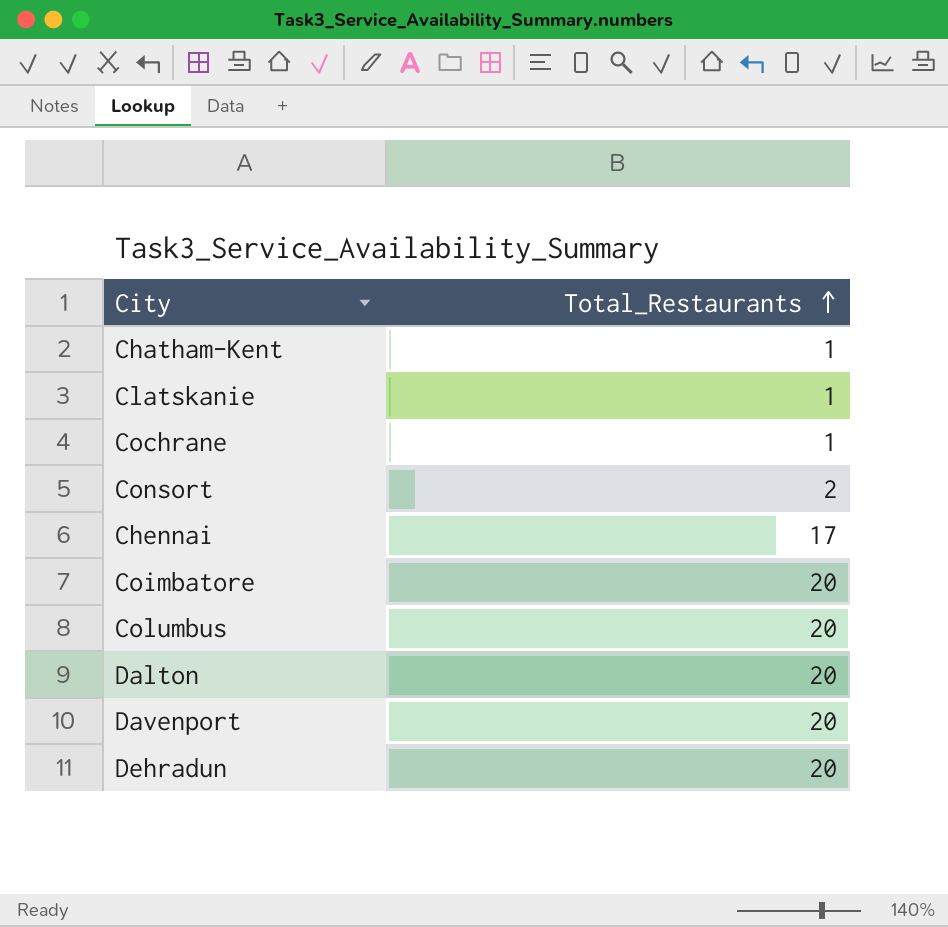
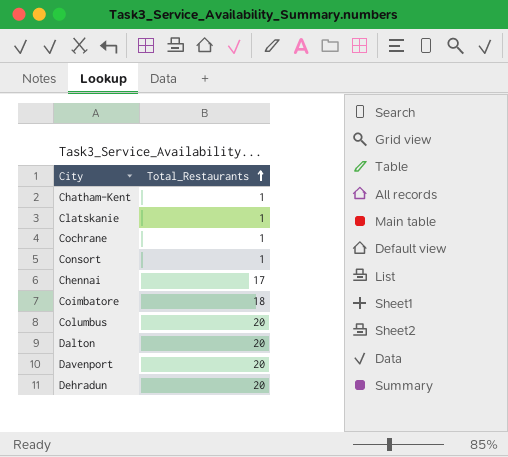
Consort | Total_Restaurants: 2 -> 1
Coimbatore | Total_Restaurants: 20 -> 18

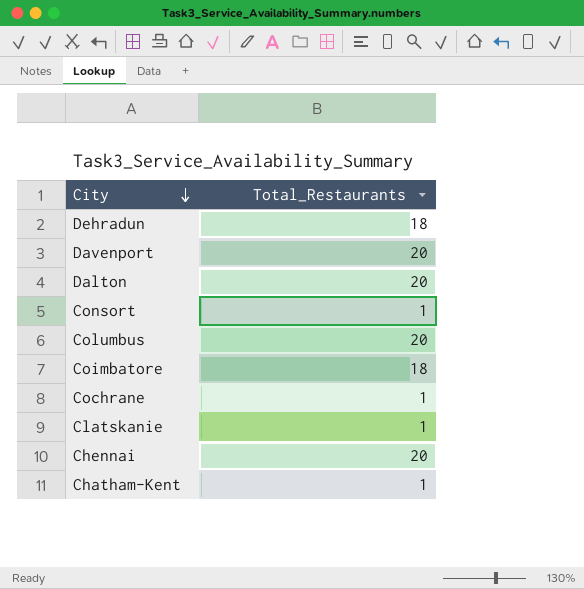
row order: Total_Restaurants ascending -> City descending
Dehradun | Total_Restaurants: 20 -> 18
Chennai | Total_Restaurants: 17 -> 20

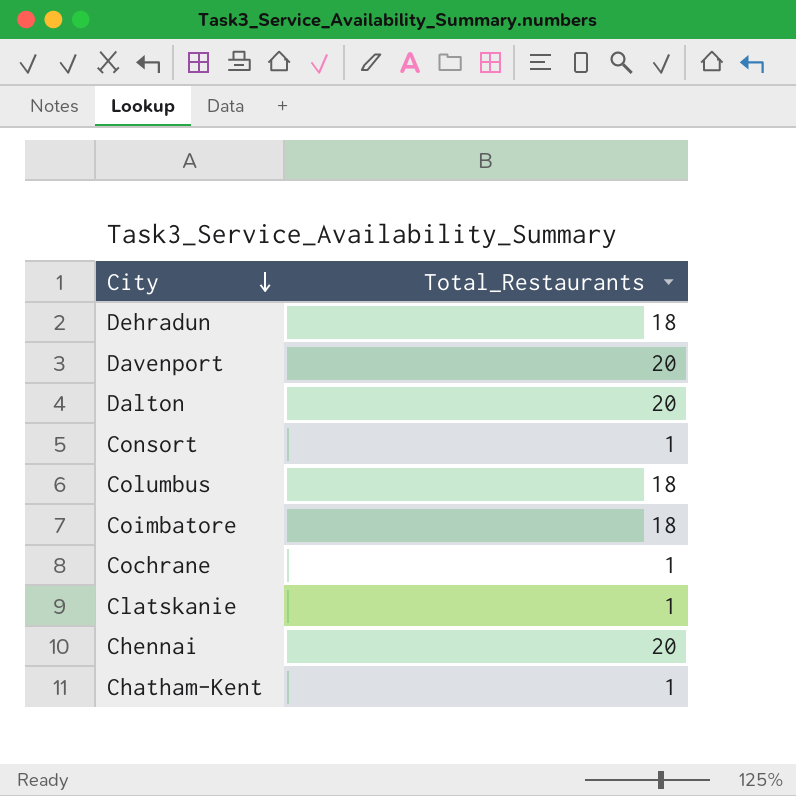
Columbus | Total_Restaurants: 20 -> 18

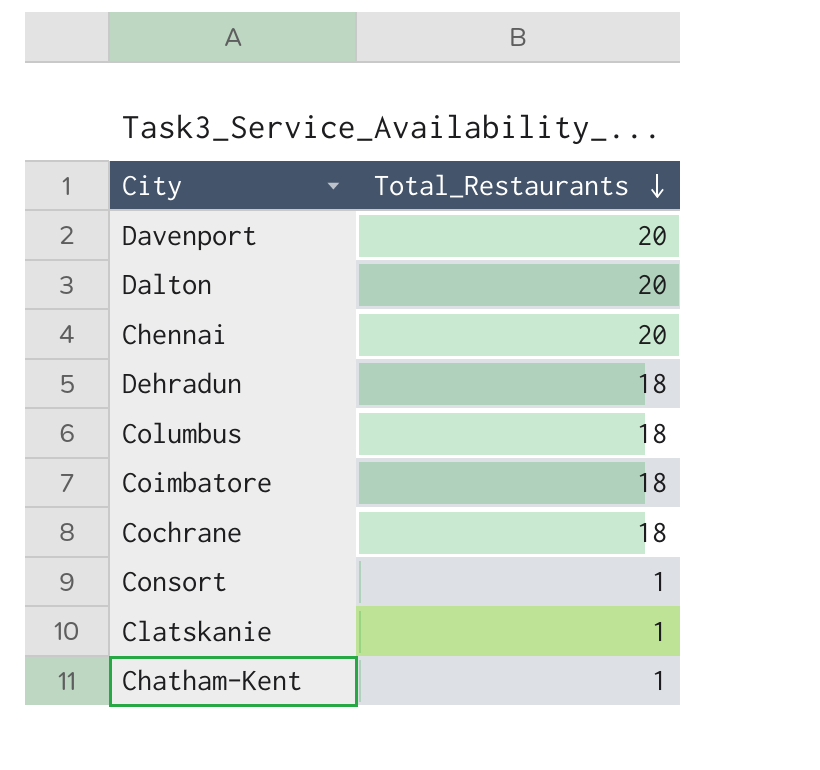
row order: City descending -> Total_Restaurants descending
Cochrane | Total_Restaurants: 1 -> 18

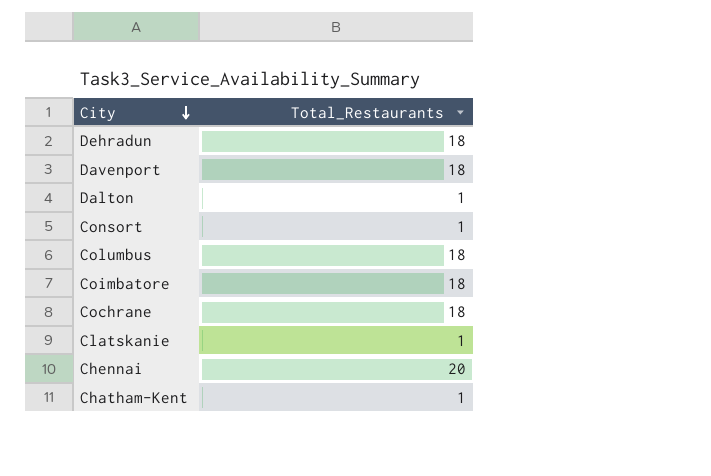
row order: Total_Restaurants descending -> City descending
Davenport | Total_Restaurants: 20 -> 18
Dalton | Total_Restaurants: 20 -> 1

